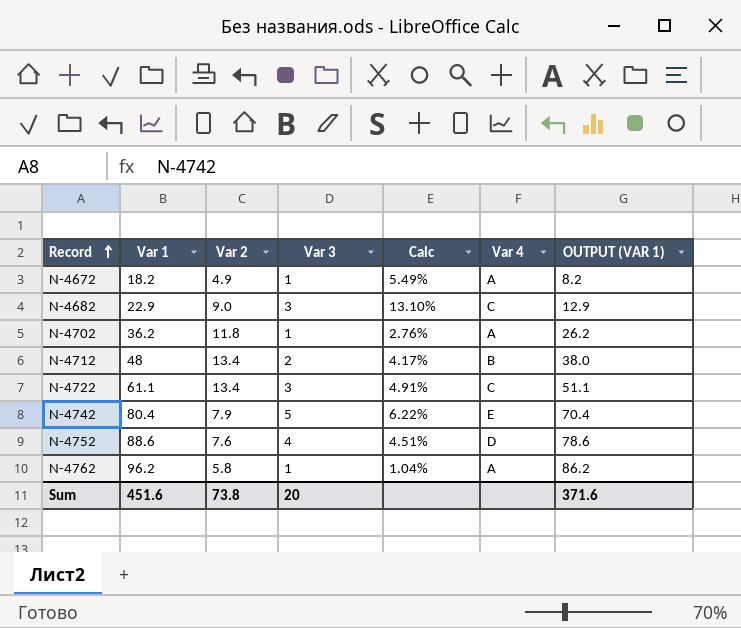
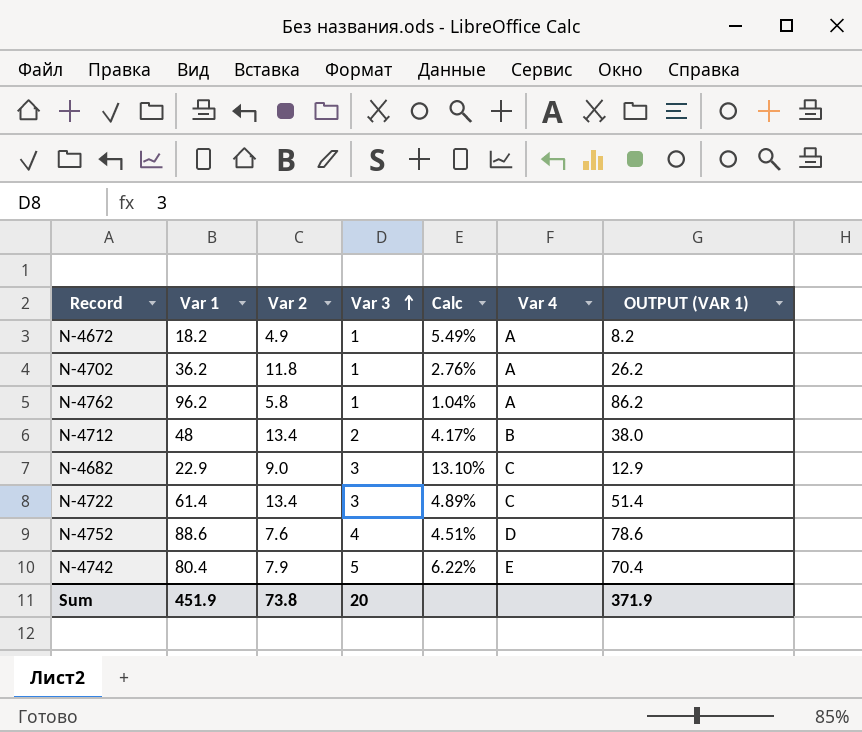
row order: Record ascending -> Var 3 ascending
N-4722 | Var 1: 61.1 -> 61.4
N-4722 | Calc: 4.91% -> 4.89%
N-4722 | OUTPUT (VAR 1): 51.1 -> 51.4
Sum | Var 1: 451.6 -> 451.9
Sum | OUTPUT (VAR 1): 371.6 -> 371.9

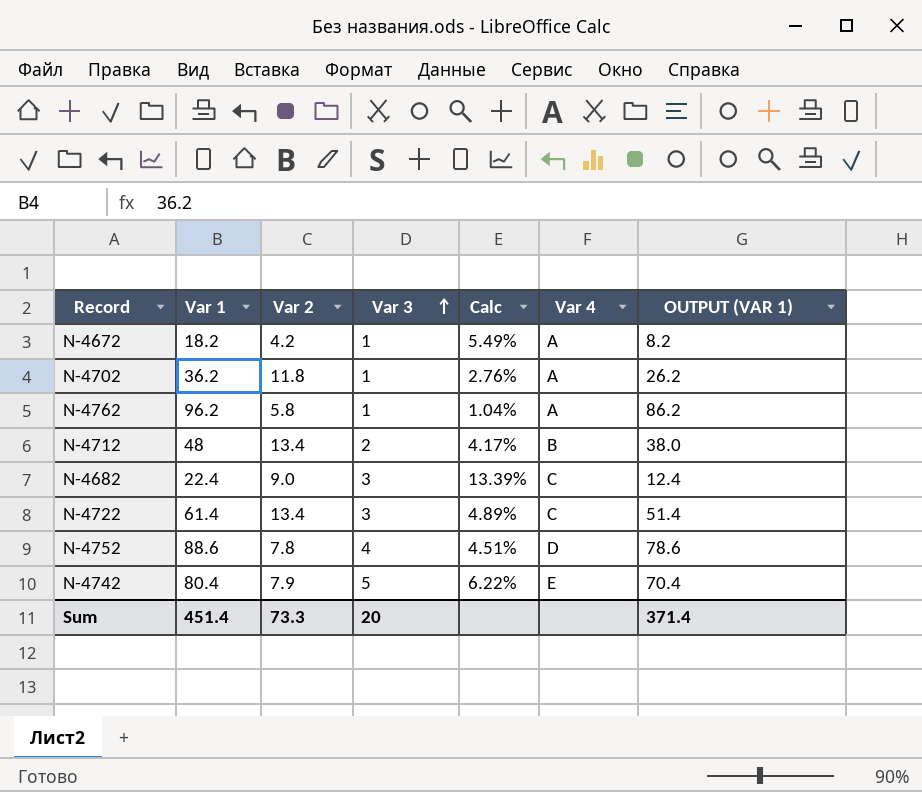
N-4672 | Var 2: 4.9 -> 4.2
N-4682 | Var 1: 22.9 -> 22.4
N-4682 | Calc: 13.10% -> 13.39%
N-4682 | OUTPUT (VAR 1): 12.9 -> 12.4
N-4752 | Var 2: 7.6 -> 7.8
Sum | Var 1: 451.9 -> 451.4
Sum | Var 2: 73.8 -> 73.3
Sum | OUTPUT (VAR 1): 371.9 -> 371.4

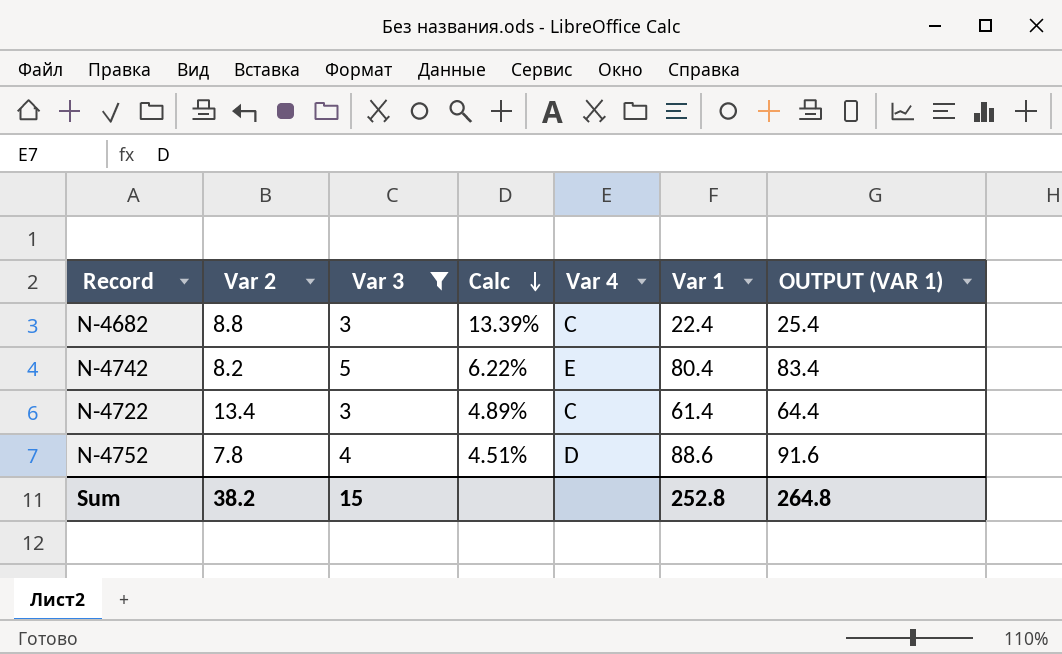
filter: none -> Var 3 >= 3
row order: Var 3 ascending -> Calc descending
column Var 1 | position: 2 -> 6
column OUTPUT (VAR 1) | formula: [Var 1] - 10 -> [Var 1] + 3
N-4682 | Var 2: 9.0 -> 8.8
N-4742 | Var 2: 7.9 -> 8.2
Sum | Var 2: 73.3 -> 38.2
Sum | Var 3: 20 -> 15
Sum | Var 1: 451.4 -> 252.8
Sum | OUTPUT (VAR 1): 371.4 -> 264.8

